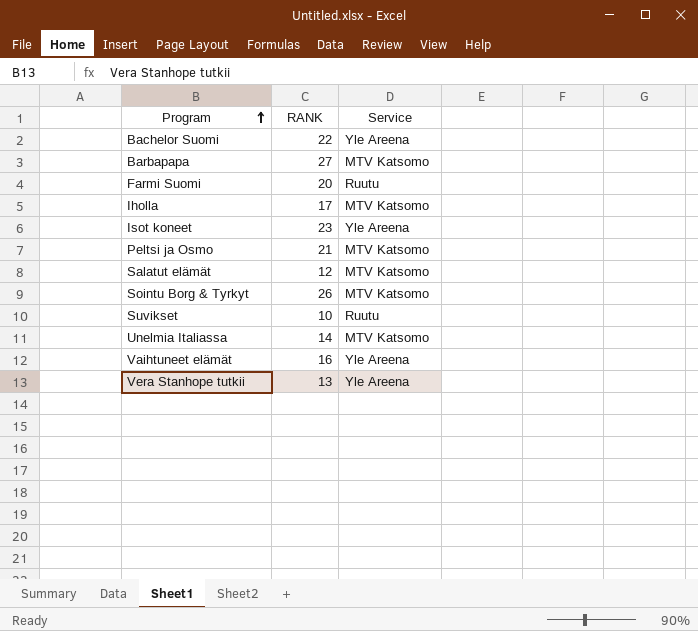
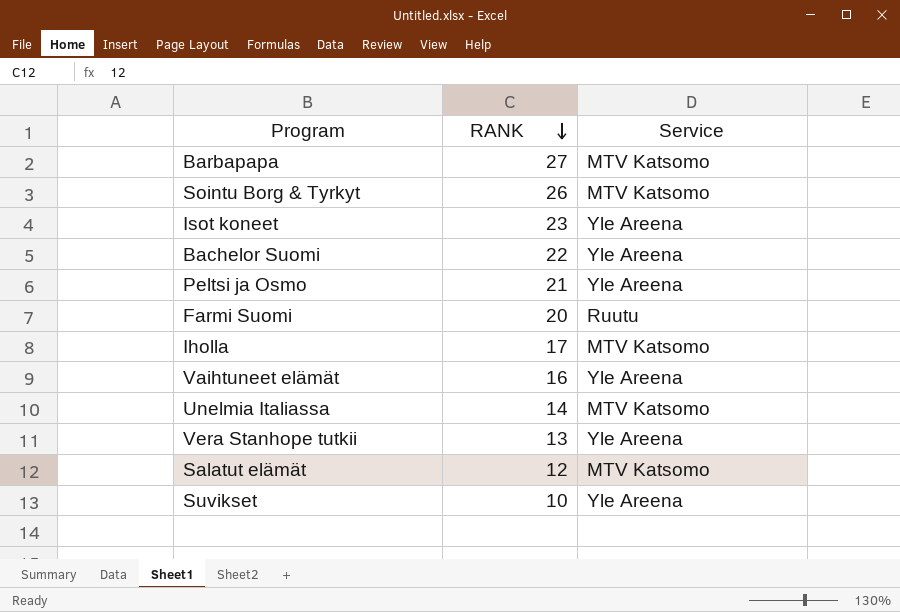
row order: Program ascending -> RANK descending
Peltsi ja Osmo | Service: MTV Katsomo -> Yle Areena
Suvikset | Service: Ruutu -> Yle Areena

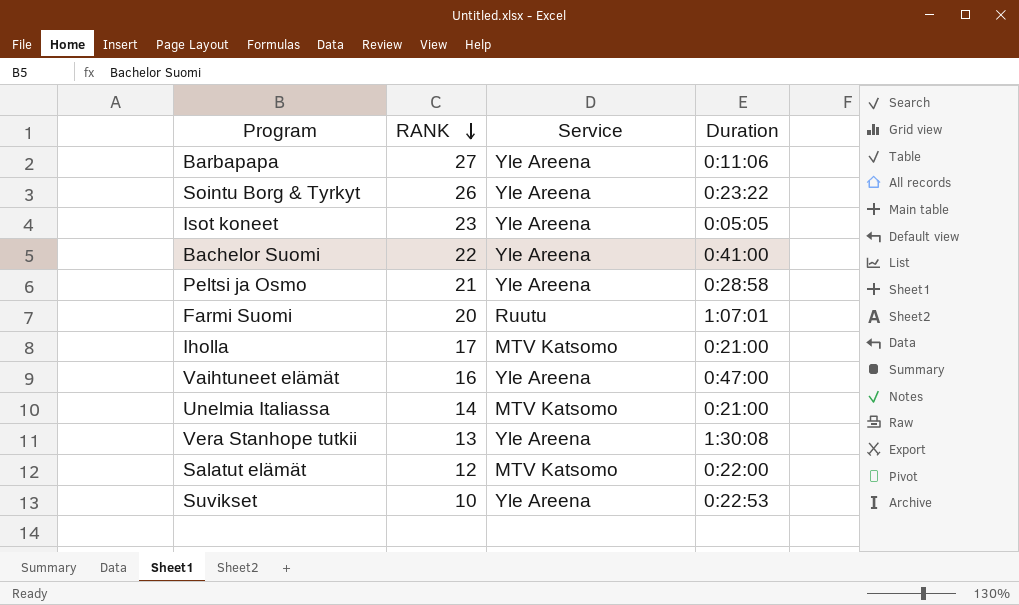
column Duration | position: none -> 4
Barbapapa | Service: MTV Katsomo -> Yle Areena
Sointu Borg & Tyrkyt | Service: MTV Katsomo -> Yle Areena

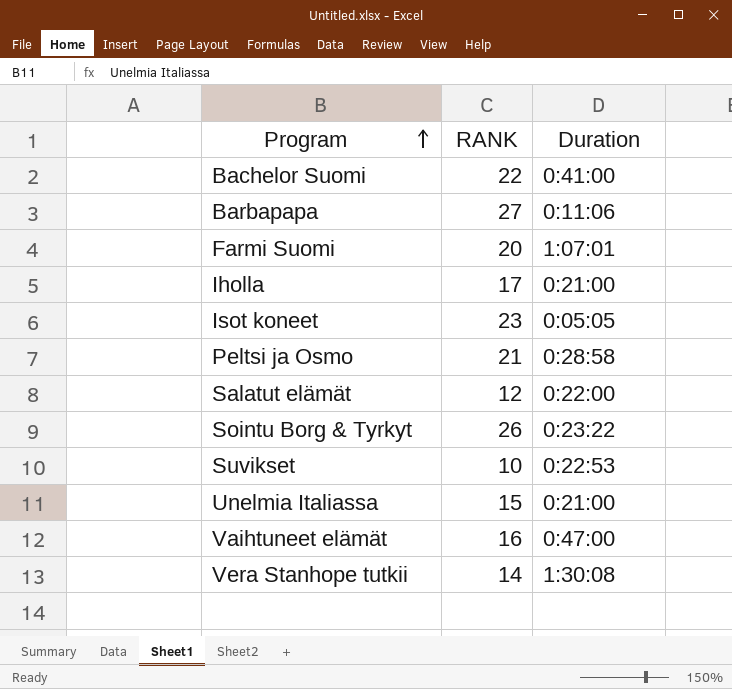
row order: RANK descending -> Program ascending
column Service | position: 3 -> none
Unelmia Italiassa | RANK: 14 -> 15
Vera Stanhope tutkii | RANK: 13 -> 14

